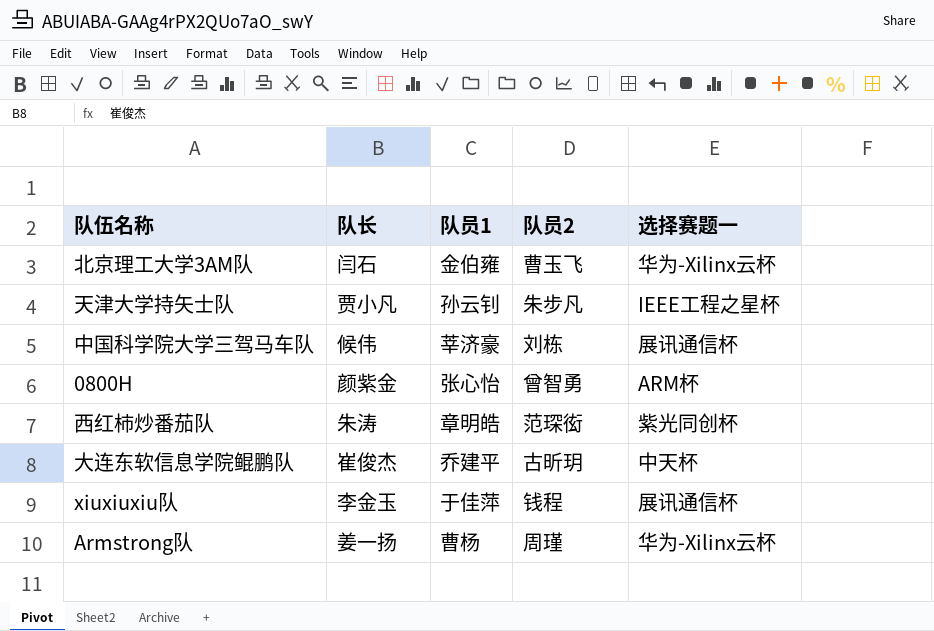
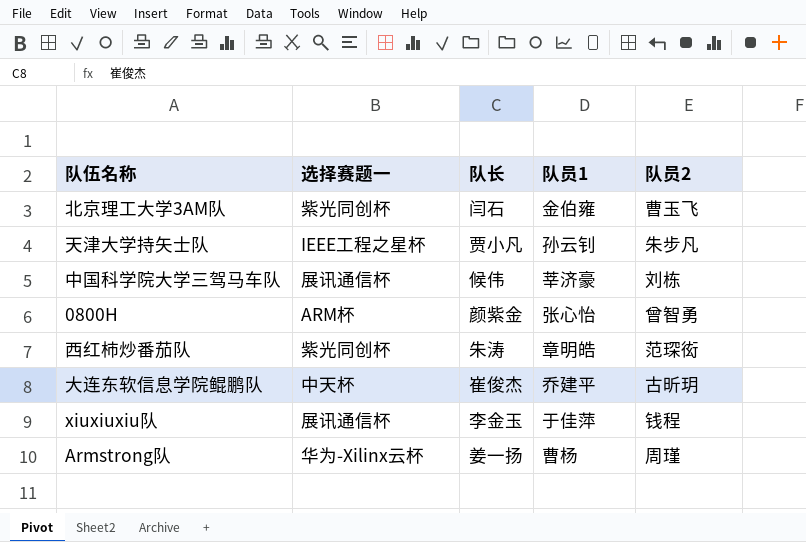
column 选择赛题一 | position: 5 -> 2
北京理工大学3AM队 | 选择赛题一: 华为-Xilinx云杯 -> 紫光同创杯

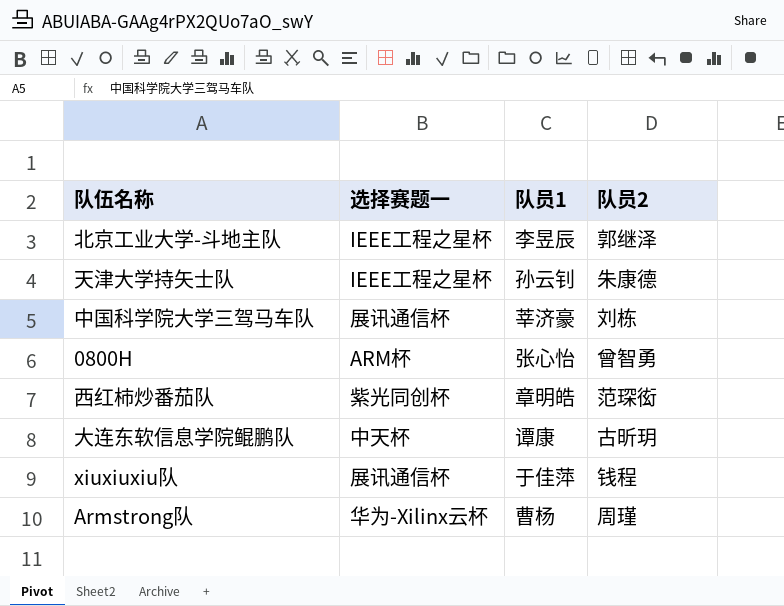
column 队长 | position: 3 -> none
row 北京理工大学3AM队: 紫光同创杯 | 闫石 | 金伯雍 | 曹玉飞 -> none
row 北京工业大学-斗地主队: none -> IEEE工程之星杯 | 李昱辰 | 郭继泽
天津大学持矢士队 | 队员2: 朱步凡 -> 朱康德
大连东软信息学院鲲鹏队 | 队员1: 乔建平 -> 谭康

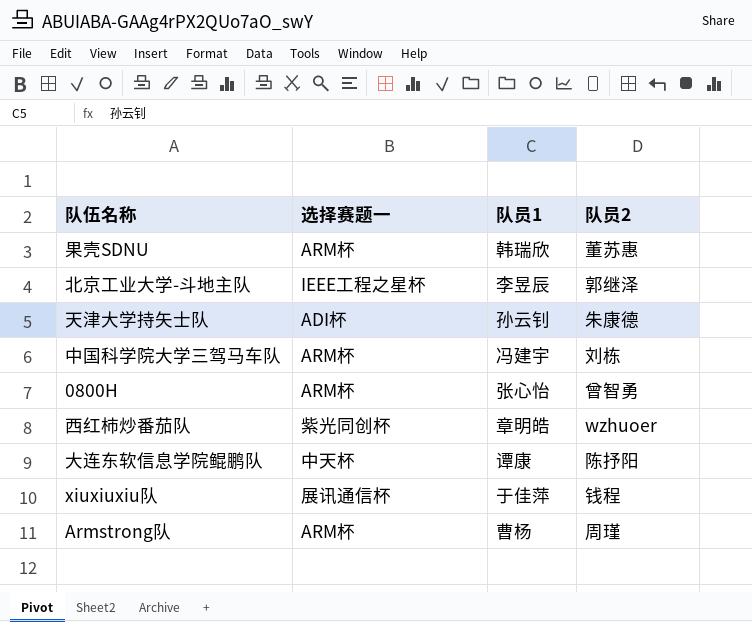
row 果壳SDNU: none -> ARM杯 | 韩瑞欣 | 董苏惠
天津大学持矢士队 | 选择赛题一: IEEE工程之星杯 -> ADI杯
中国科学院大学三驾马车队 | 选择赛题一: 展讯通信杯 -> ARM杯
中国科学院大学三驾马车队 | 队员1: 莘济豪 -> 冯建宇
西红柿炒番茄队 | 队员2: 范琛衒 -> wzhuoer
大连东软信息学院鲲鹏队 | 队员2: 古昕玥 -> 陈抒阳
Armstrong队 | 选择赛题一: 华为-Xilinx云杯 -> ARM杯

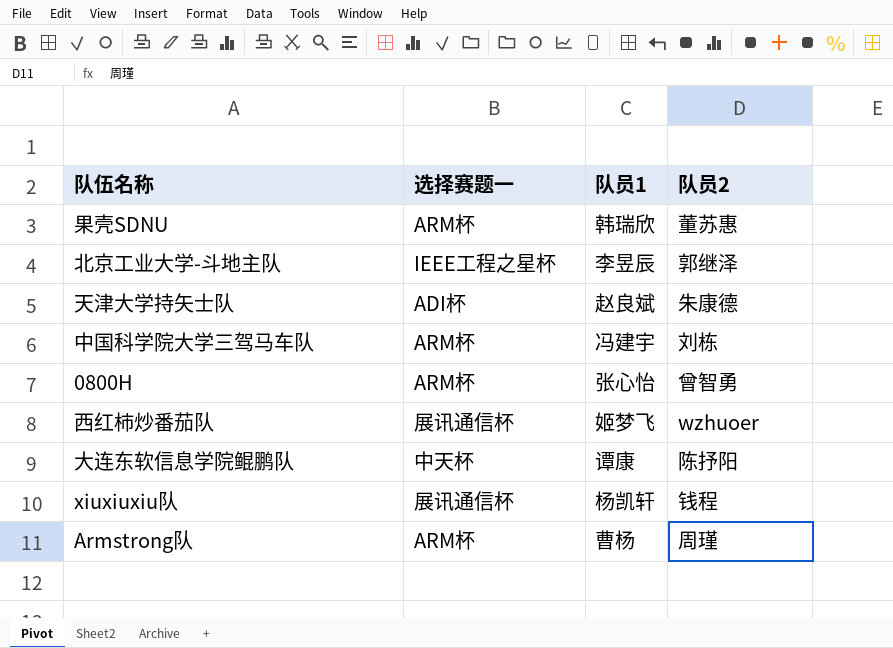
天津大学持矢士队 | 队员1: 孙云钊 -> 赵良斌
西红柿炒番茄队 | 选择赛题一: 紫光同创杯 -> 展讯通信杯
西红柿炒番茄队 | 队员1: 章明皓 -> 姬梦飞
xiuxiuxiu队 | 队员1: 于佳萍 -> 杨凯轩

